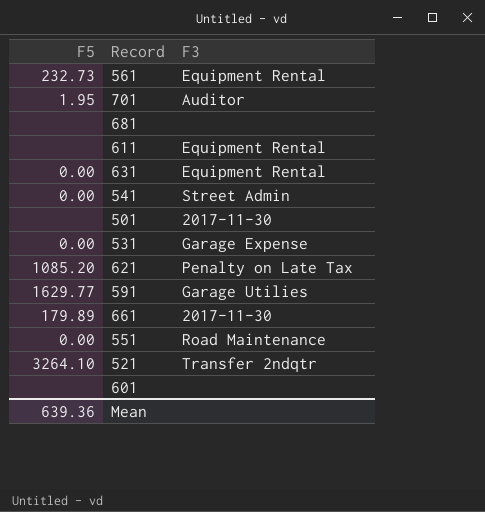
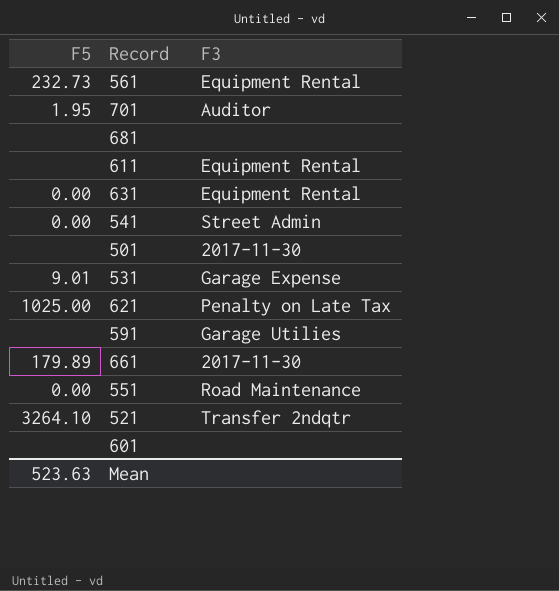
531 | F5: 0.00 -> 9.01
621 | F5: 1085.20 -> 1025.00
591 | F5: 1629.77 -> none
Mean | F5: 639.36 -> 523.63

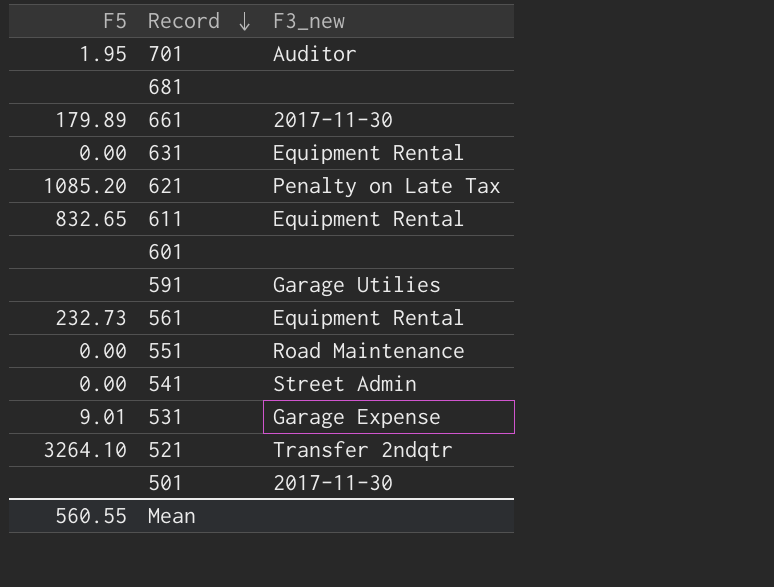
row order: none -> Record descending
column name: F3 -> F3_new
621 | F5: 1025.00 -> 1085.20
611 | F5: none -> 832.65
Mean | F5: 523.63 -> 560.55

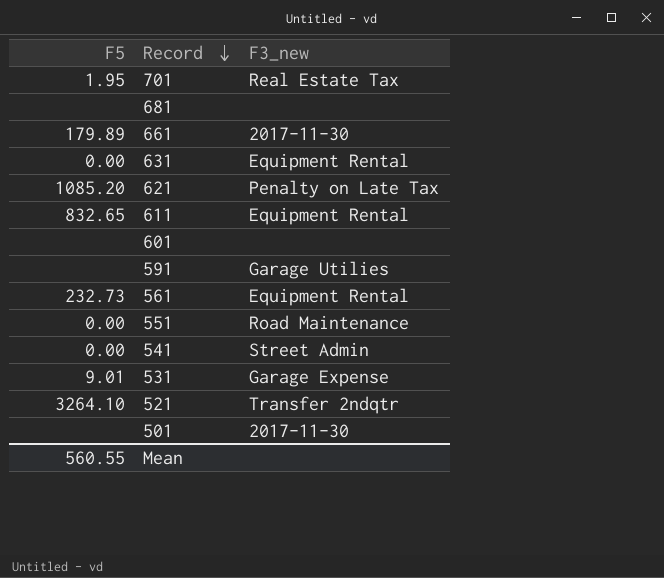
701 | F3_new: Auditor -> Real Estate Tax

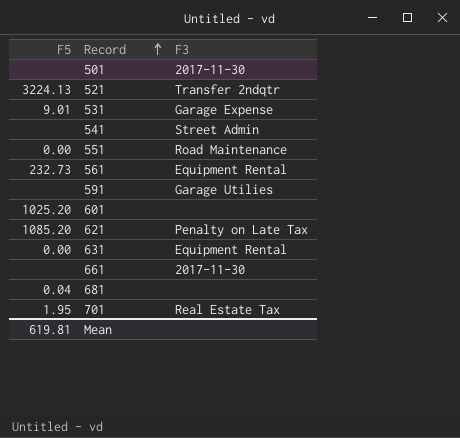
row order: Record descending -> Record ascending
column name: F3_new -> F3
row 611: 832.65 | Equipment Rental -> none
521 | F5: 3264.10 -> 3224.13
541 | F5: 0.00 -> none
601 | F5: none -> 1025.20
661 | F5: 179.89 -> none
681 | F5: none -> 0.04
Mean | F5: 560.55 -> 619.81

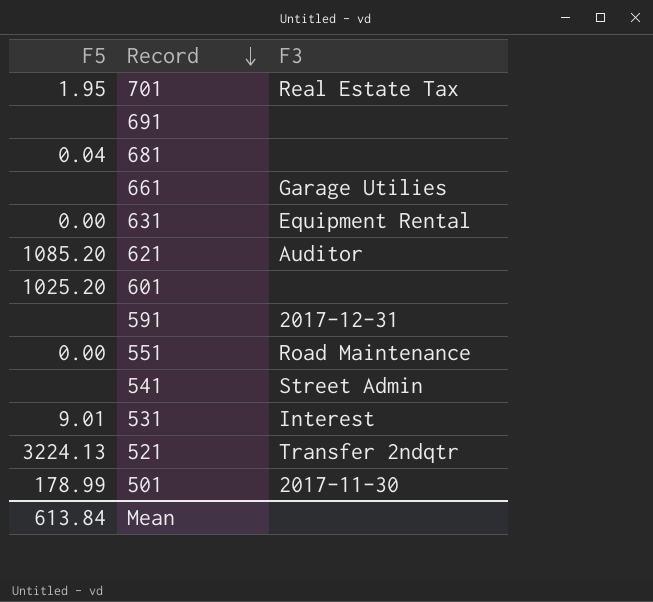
row order: Record ascending -> Record descending
row 561: 232.73 | Equipment Rental -> none
row 691: none -> none | none
661 | F3: 2017-11-30 -> Garage Utilies
621 | F3: Penalty on Late Tax -> Auditor
591 | F3: Garage Utilies -> 2017-12-31
531 | F3: Garage Expense -> Interest
501 | F5: none -> 178.99
Mean | F5: 619.81 -> 613.84

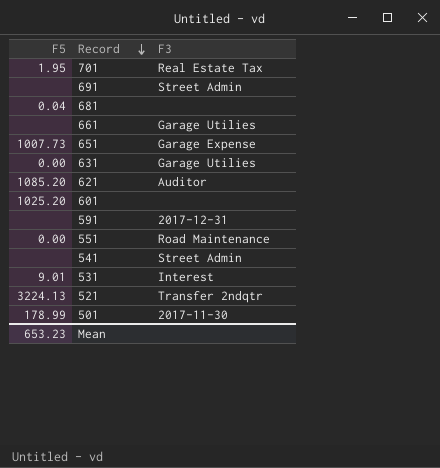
691 | F3: none -> Street Admin
row 651: none -> 1007.73 | Garage Expense
631 | F3: Equipment Rental -> Garage Utilies
Mean | F5: 613.84 -> 653.23

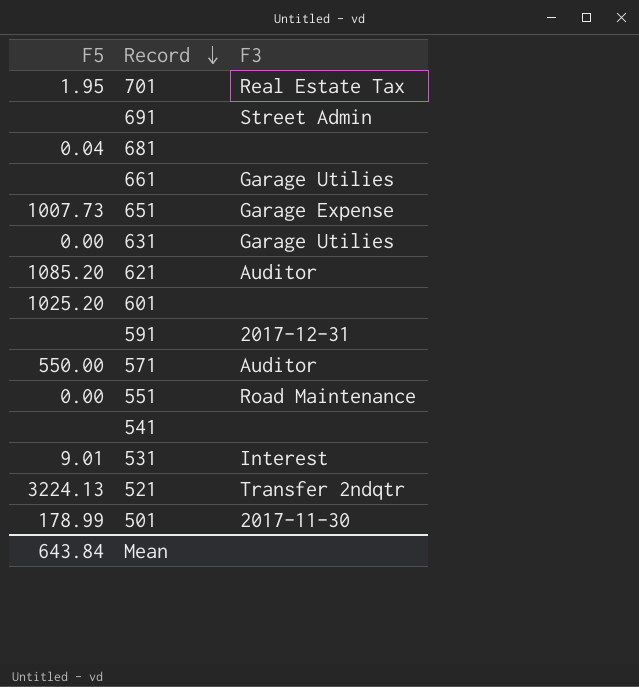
row 571: none -> 550.00 | Auditor
541 | F3: Street Admin -> none
Mean | F5: 653.23 -> 643.84

